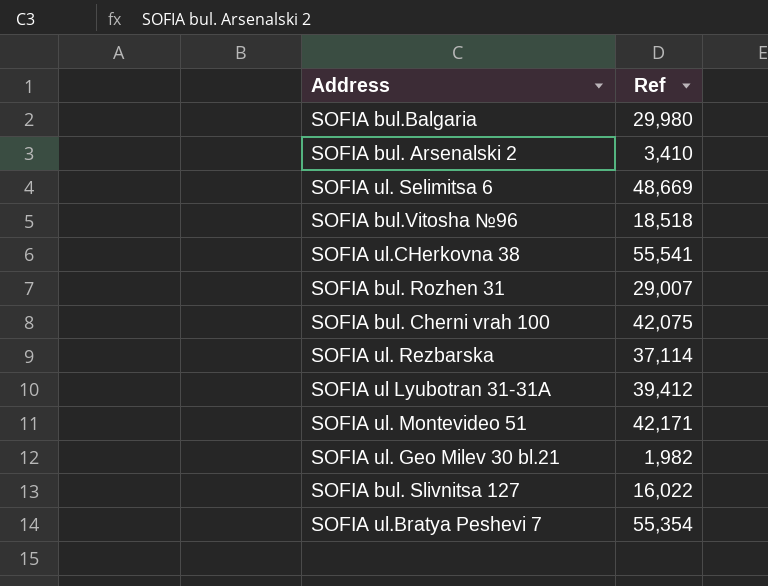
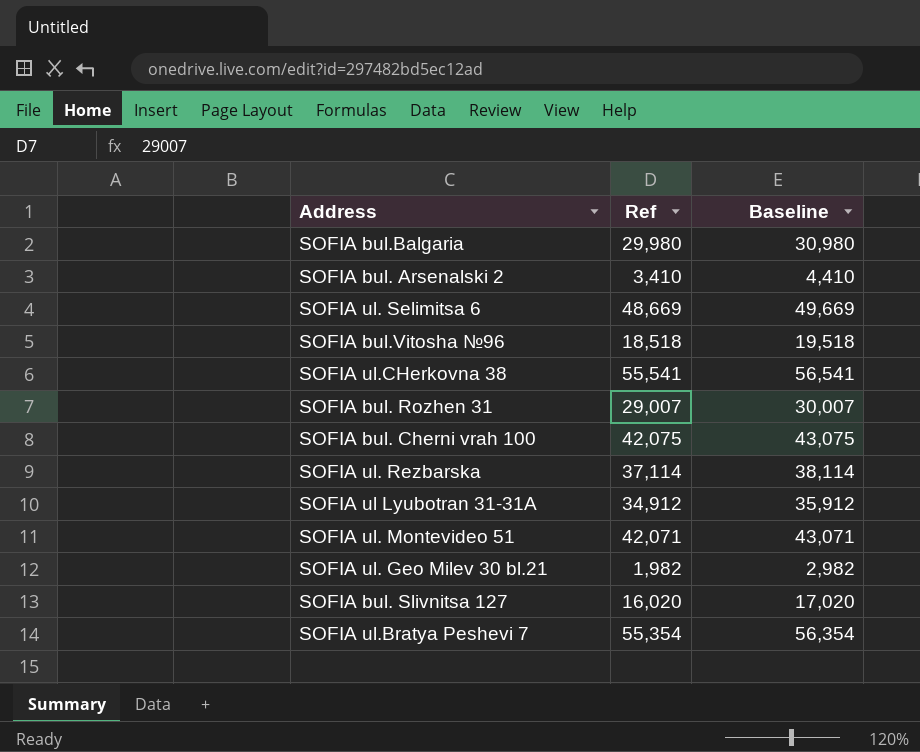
column Baseline | formula: none -> [Ref] + 1000
SOFIA ul Lyubotran 31-31A | Ref: 39,412 -> 34,912
SOFIA ul. Montevideo 51 | Ref: 42,171 -> 42,071
SOFIA bul. Slivnitsa 127 | Ref: 16,022 -> 16,020

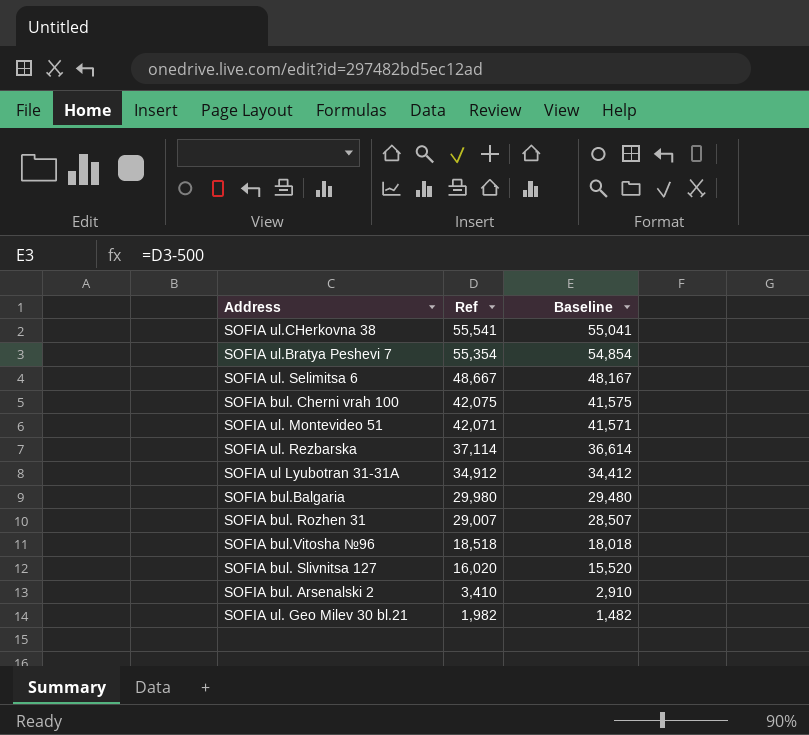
row order: none -> Ref descending
column Baseline | formula: [Ref] + 1000 -> [Ref] - 500
SOFIA ul. Selimitsa 6 | Ref: 48,669 -> 48,667

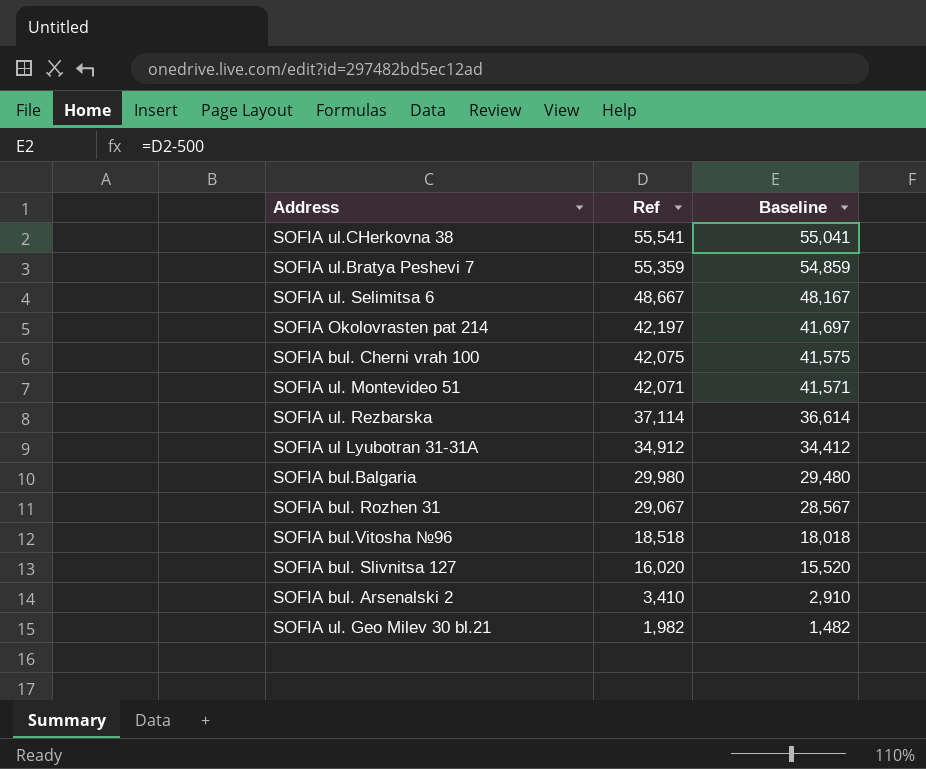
SOFIA ul.Bratya Peshevi 7 | Ref: 55,354 -> 55,359
SOFIA ul.Bratya Peshevi 7 | Baseline: 54,854 -> 54,859
row SOFIA Okolovrasten pat 214: none -> 42,197 | 41,697
SOFIA bul. Rozhen 31 | Ref: 29,007 -> 29,067
SOFIA bul. Rozhen 31 | Baseline: 28,507 -> 28,567

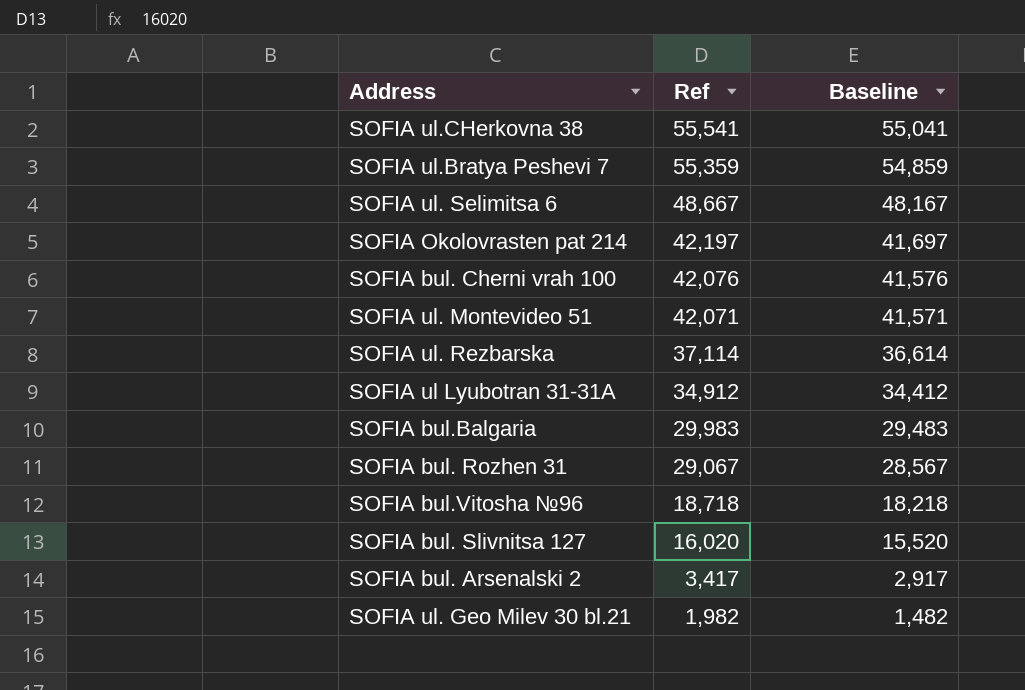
SOFIA bul. Cherni vrah 100 | Ref: 42,075 -> 42,076
SOFIA bul. Cherni vrah 100 | Baseline: 41,575 -> 41,576
SOFIA bul.Balgaria | Ref: 29,980 -> 29,983
SOFIA bul.Balgaria | Baseline: 29,480 -> 29,483
SOFIA bul.Vitosha №96 | Ref: 18,518 -> 18,718
SOFIA bul.Vitosha №96 | Baseline: 18,018 -> 18,218
SOFIA bul. Arsenalski 2 | Ref: 3,410 -> 3,417
SOFIA bul. Arsenalski 2 | Baseline: 2,910 -> 2,917

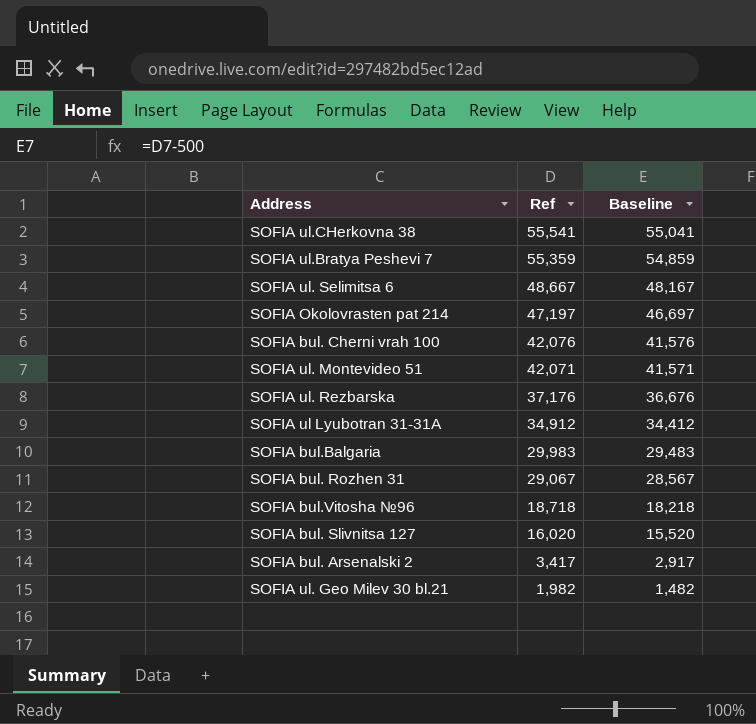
SOFIA Okolovrasten pat 214 | Ref: 42,197 -> 47,197
SOFIA Okolovrasten pat 214 | Baseline: 41,697 -> 46,697
SOFIA ul. Rezbarska | Ref: 37,114 -> 37,176
SOFIA ul. Rezbarska | Baseline: 36,614 -> 36,676

